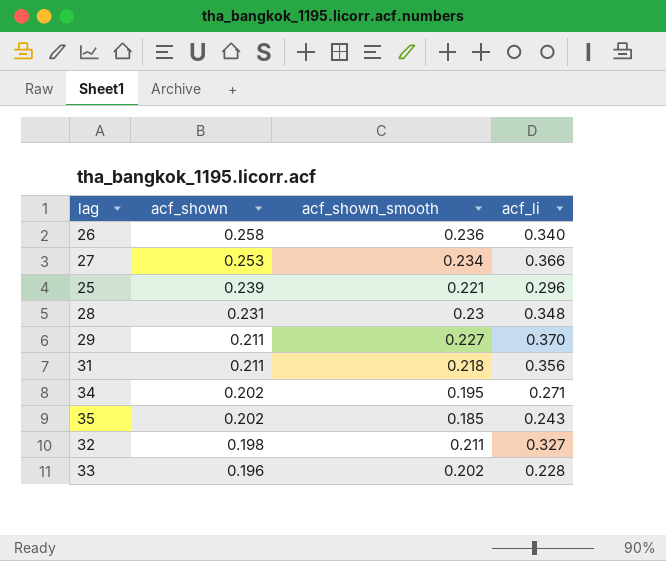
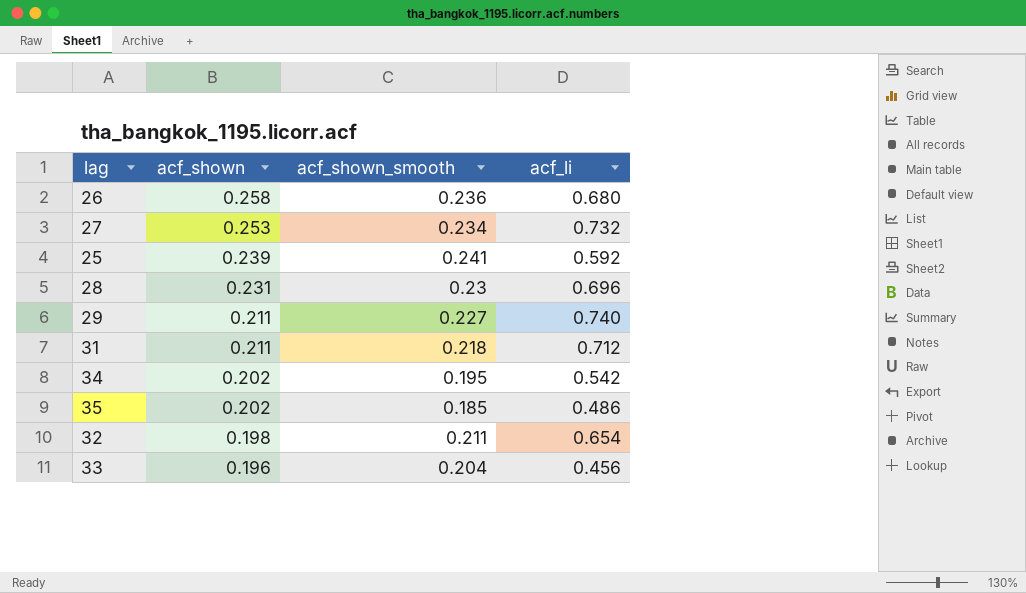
26 | acf_li: 0.340 -> 0.680
27 | acf_li: 0.366 -> 0.732
25 | acf_shown_smooth: 0.221 -> 0.241
25 | acf_li: 0.296 -> 0.592
28 | acf_li: 0.348 -> 0.696
29 | acf_li: 0.370 -> 0.740
31 | acf_li: 0.356 -> 0.712
34 | acf_li: 0.271 -> 0.542
35 | acf_li: 0.243 -> 0.486
32 | acf_li: 0.327 -> 0.654
33 | acf_shown_smooth: 0.202 -> 0.204
33 | acf_li: 0.228 -> 0.456

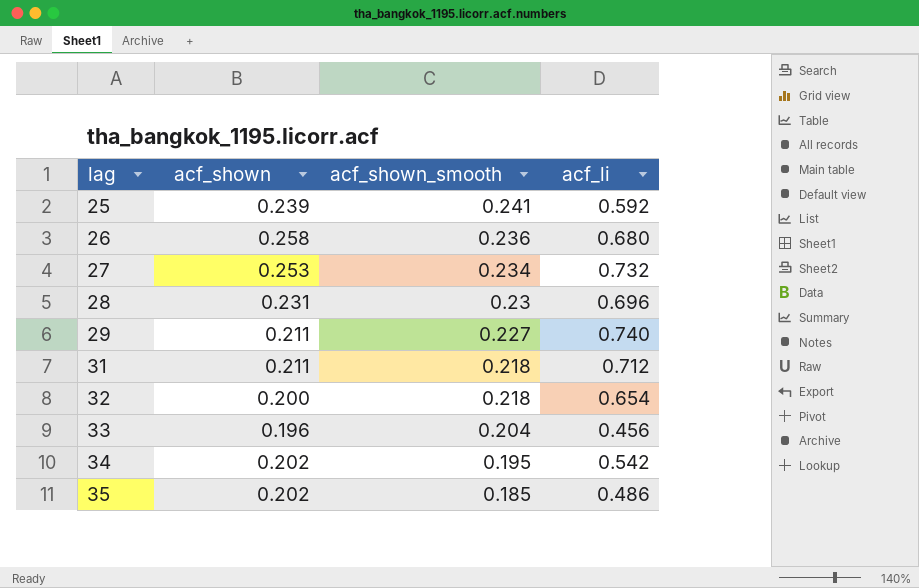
row order: acf_shown descending -> lag ascending
32 | acf_shown: 0.198 -> 0.200
32 | acf_shown_smooth: 0.211 -> 0.218

